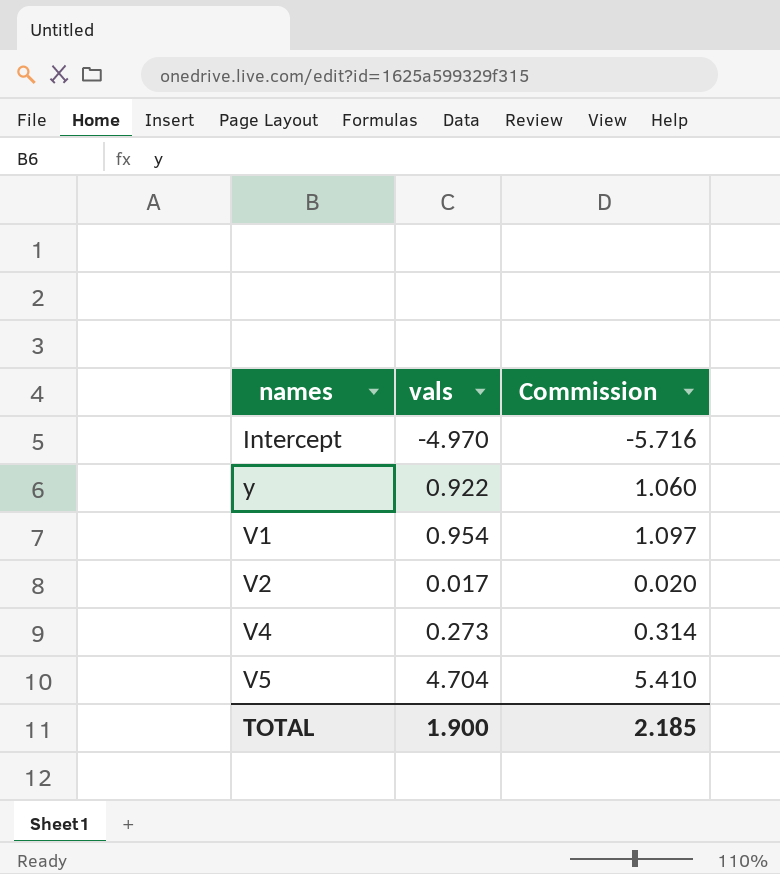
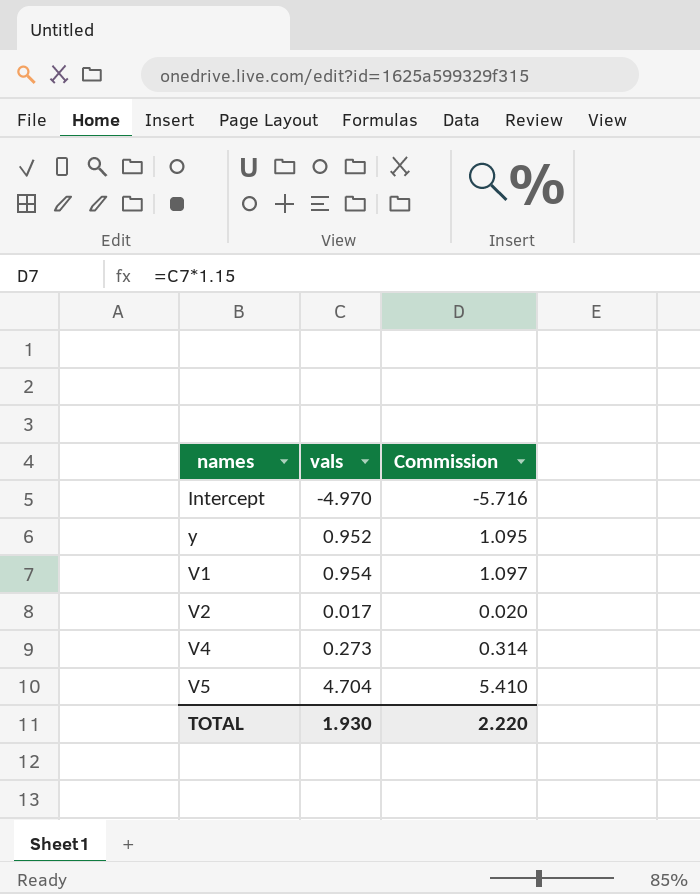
y | vals: 0.922 -> 0.952
y | Commission: 1.060 -> 1.095
TOTAL | vals: 1.900 -> 1.930
TOTAL | Commission: 2.185 -> 2.220

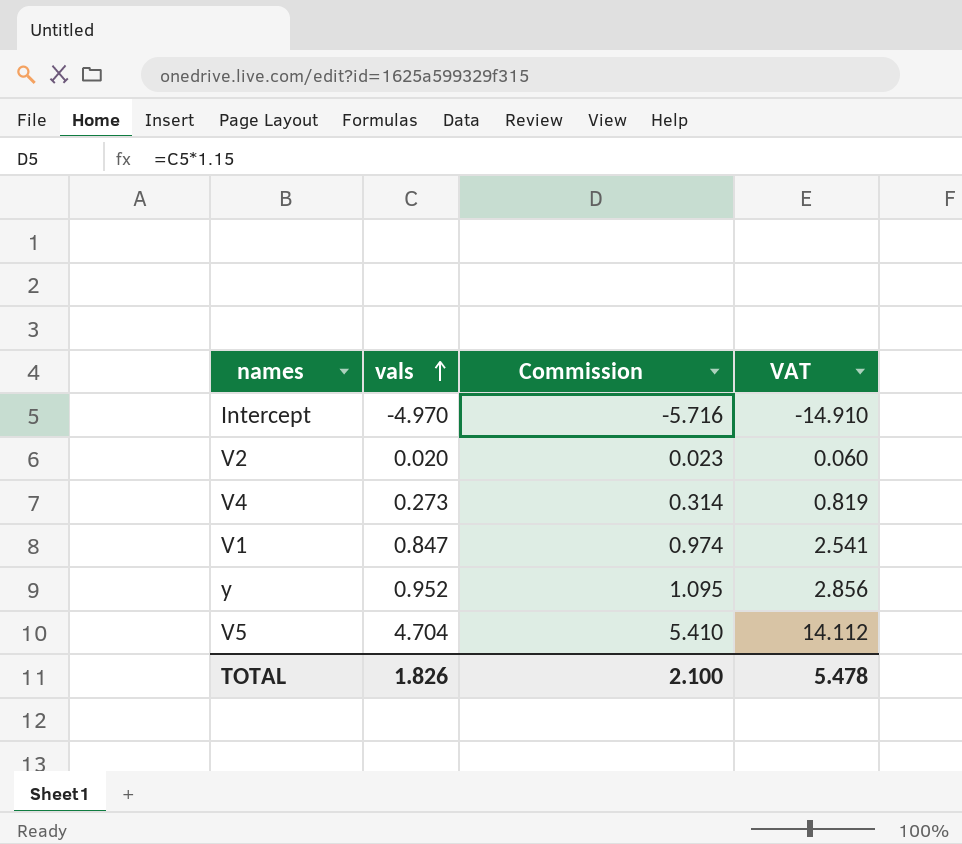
row order: none -> vals ascending
column VAT | formula: none -> [vals] * 3
V2 | vals: 0.017 -> 0.020
V2 | Commission: 0.020 -> 0.023
V1 | vals: 0.954 -> 0.847
V1 | Commission: 1.097 -> 0.974
TOTAL | vals: 1.930 -> 1.826
TOTAL | Commission: 2.220 -> 2.100

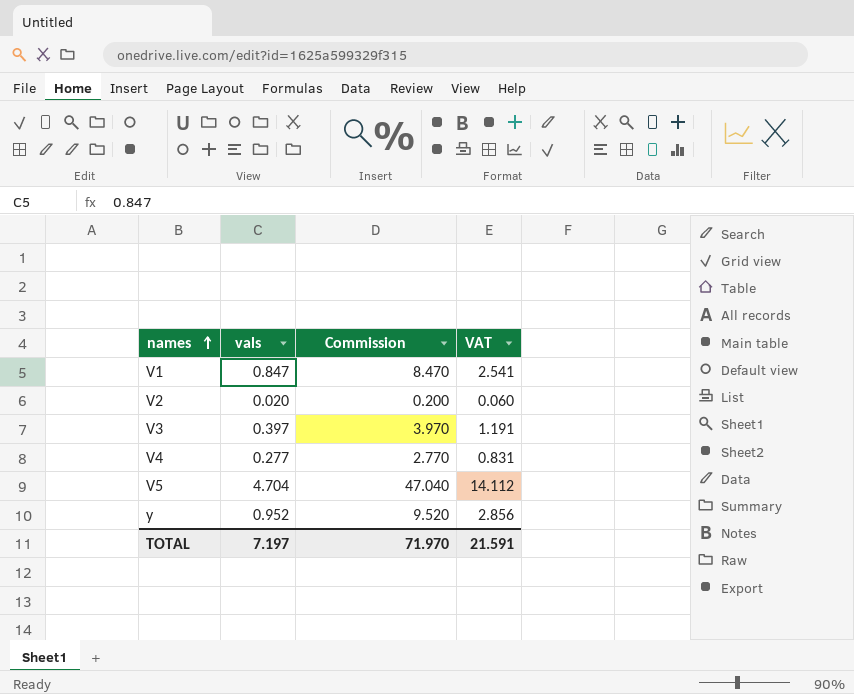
row order: vals ascending -> names ascending
column Commission | formula: [vals] * 1.15 -> [vals] * 10
row Intercept: -4.970 | -5.716 | -14.910 -> none
row V3: none -> 0.397 | 3.970 | 1.191
V4 | vals: 0.273 -> 0.277
V4 | VAT: 0.819 -> 0.831
TOTAL | vals: 1.826 -> 7.197
TOTAL | Commission: 2.100 -> 71.970
TOTAL | VAT: 5.478 -> 21.591

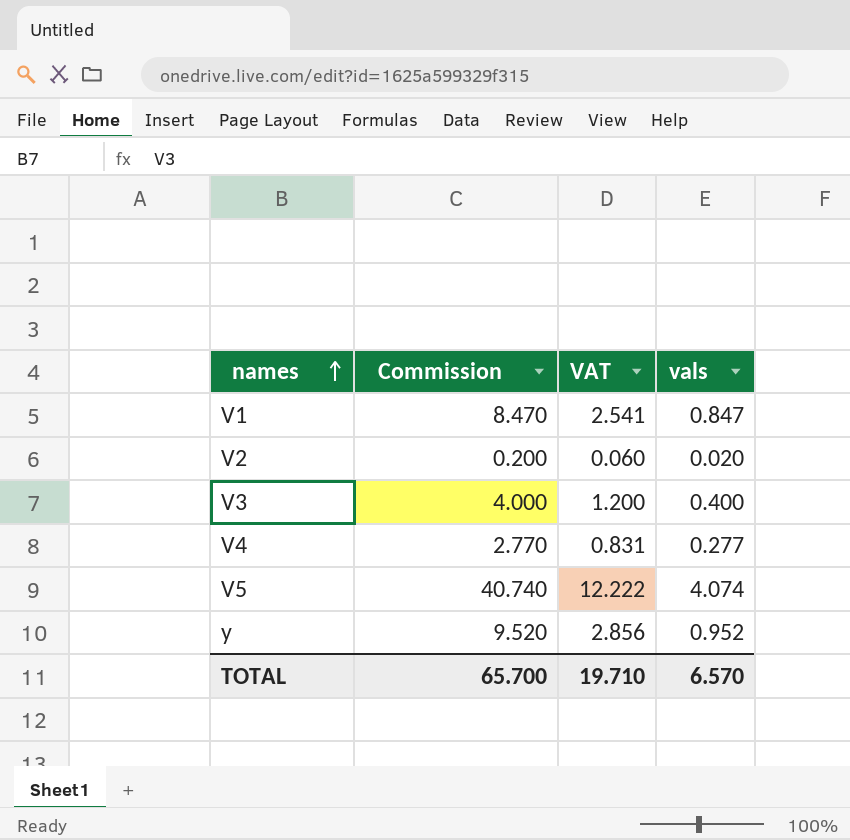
column vals | position: 2 -> 4
V3 | Commission: 3.970 -> 4.000
V3 | VAT: 1.191 -> 1.200
V3 | vals: 0.397 -> 0.400
V5 | Commission: 47.040 -> 40.740
V5 | VAT: 14.112 -> 12.222
V5 | vals: 4.704 -> 4.074
TOTAL | Commission: 71.970 -> 65.700
TOTAL | VAT: 21.591 -> 19.710
TOTAL | vals: 7.197 -> 6.570

